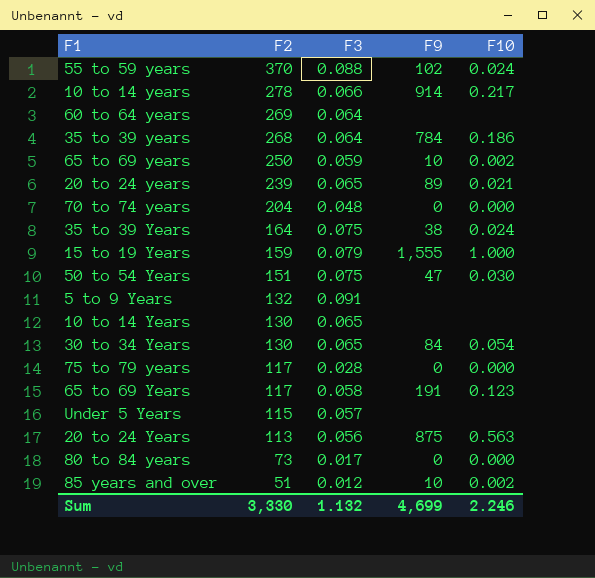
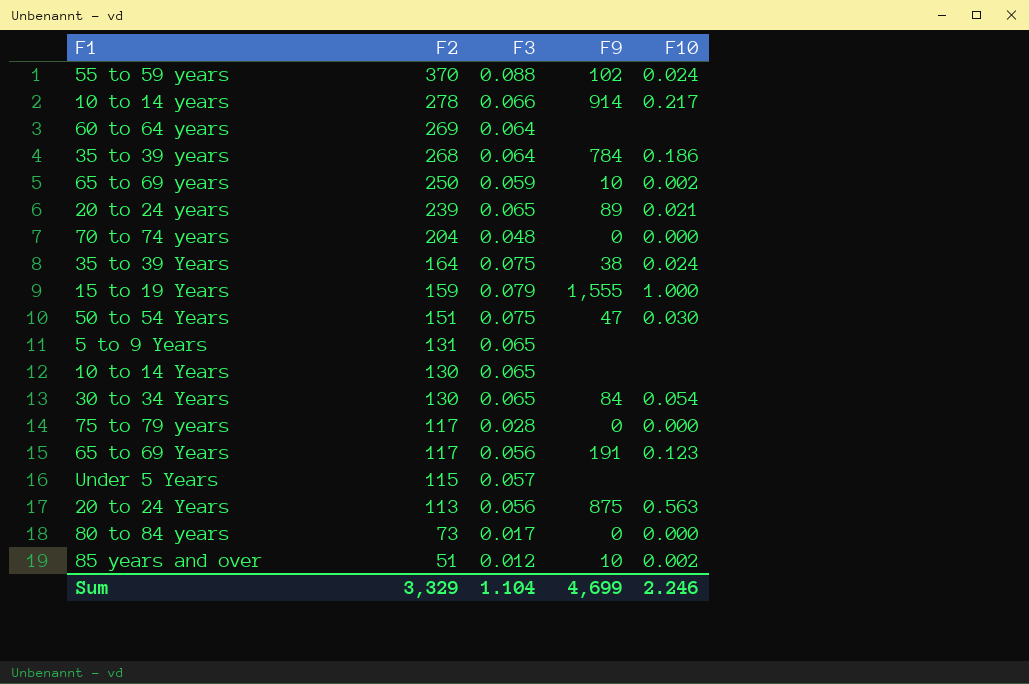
5 to 9 Years | F2: 132 -> 131
5 to 9 Years | F3: 0.091 -> 0.065
65 to 69 Years | F3: 0.058 -> 0.056
Sum | F2: 3,330 -> 3,329
Sum | F3: 1.132 -> 1.104

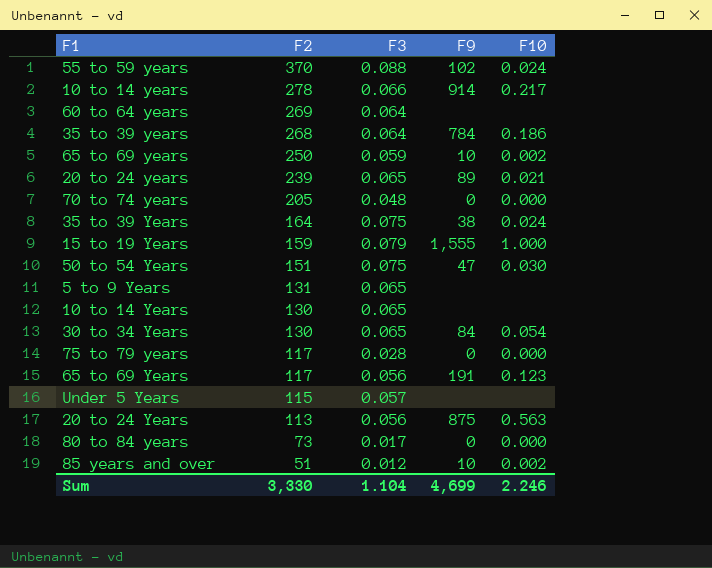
70 to 74 years | F2: 204 -> 205
Sum | F2: 3,329 -> 3,330

